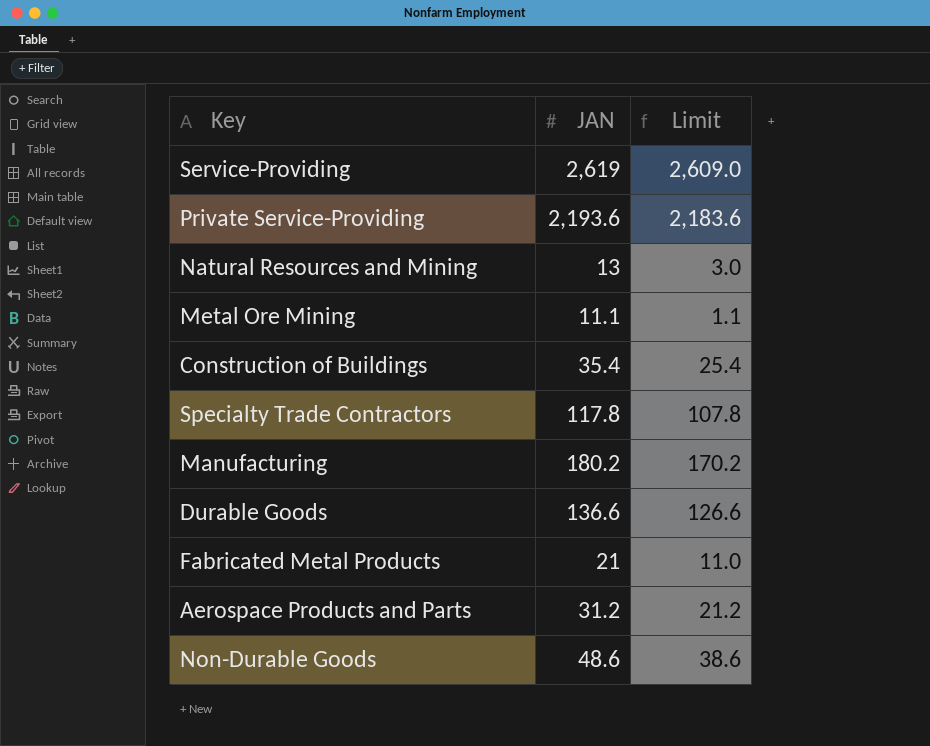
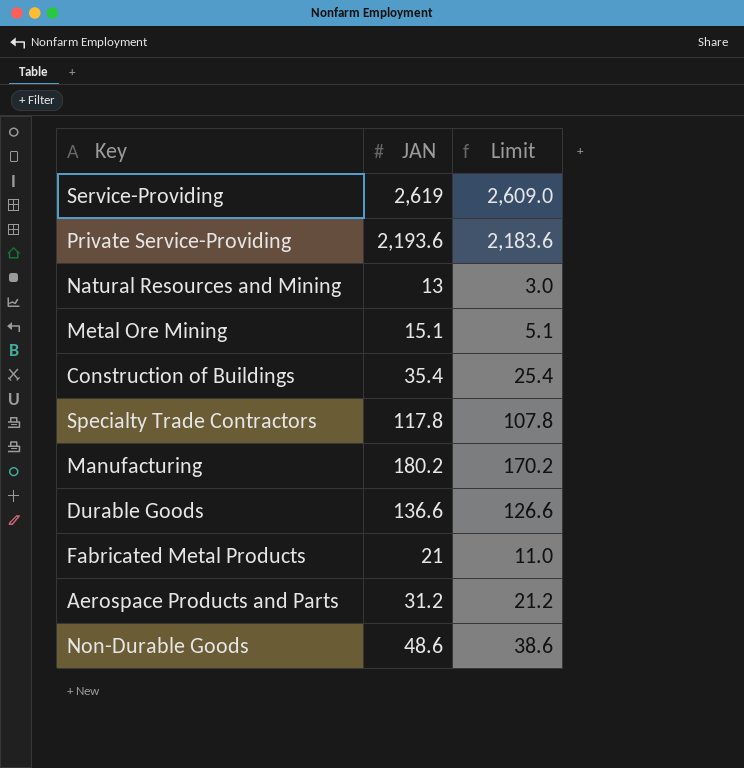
Metal Ore Mining | JAN: 11.1 -> 15.1
Metal Ore Mining | Limit: 1.1 -> 5.1

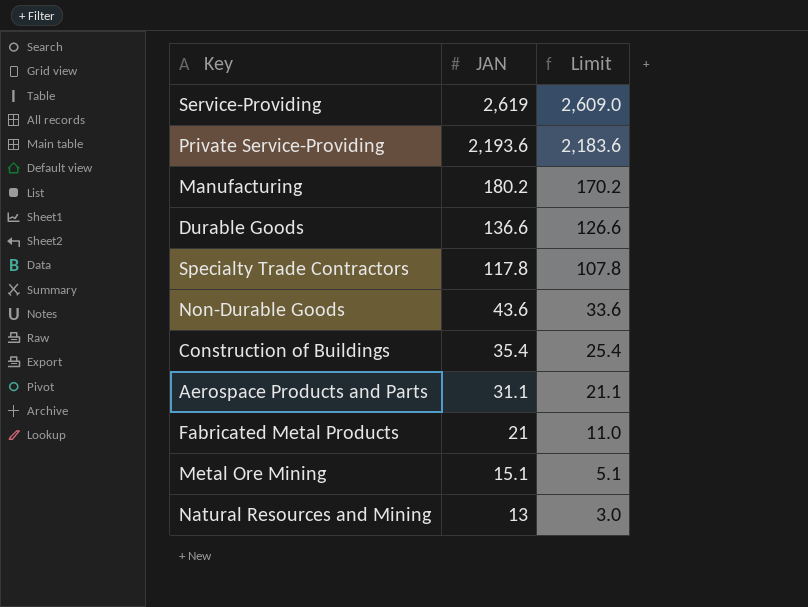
row order: none -> JAN descending
Non-Durable Goods | JAN: 48.6 -> 43.6
Non-Durable Goods | Limit: 38.6 -> 33.6
Aerospace Products and Parts | JAN: 31.2 -> 31.1
Aerospace Products and Parts | Limit: 21.2 -> 21.1

